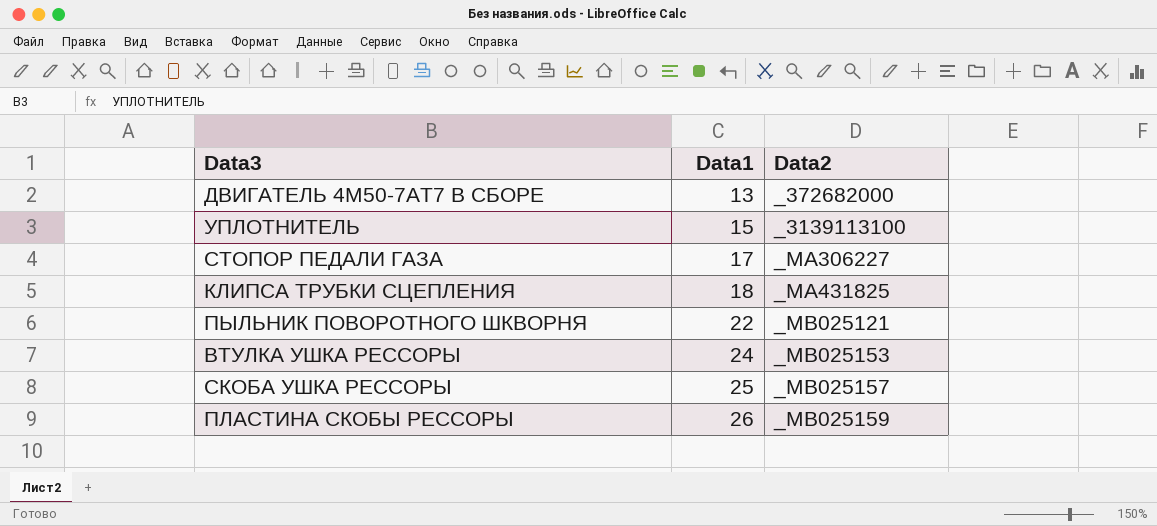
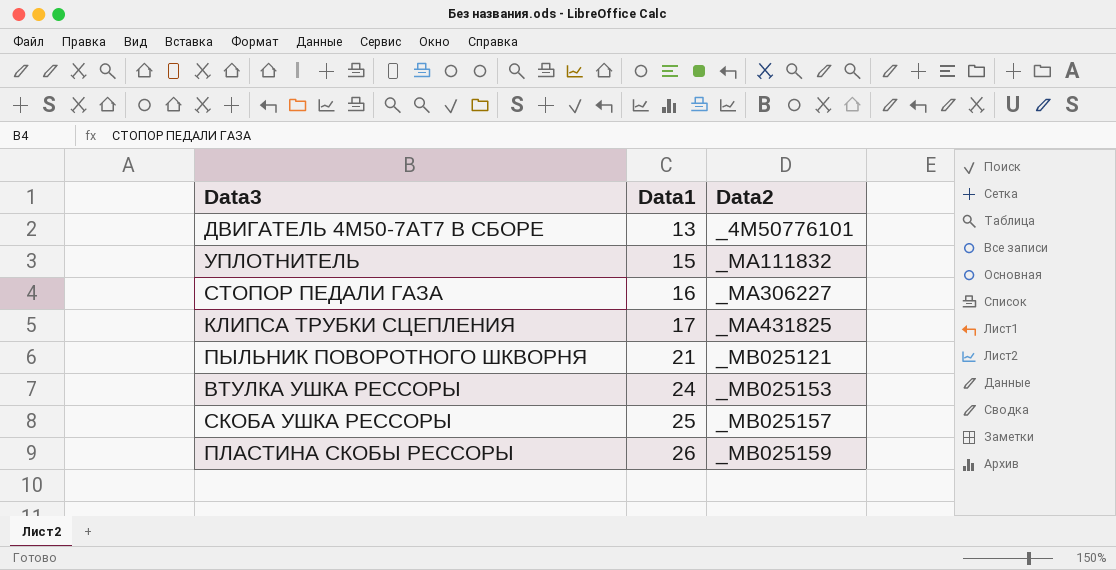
ДВИГАТЕЛЬ 4M50-7AT7 В СБОРЕ | Data2: _372682000 -> _4M50776101
УПЛОТНИТЕЛЬ | Data2: _3139113100 -> _MA111832
СТОПОР ПЕДАЛИ ГАЗА | Data1: 17 -> 16
КЛИПСА ТРУБКИ СЦЕПЛЕНИЯ | Data1: 18 -> 17
ПЫЛЬНИК ПОВОРОТНОГО ШКВОРНЯ | Data1: 22 -> 21

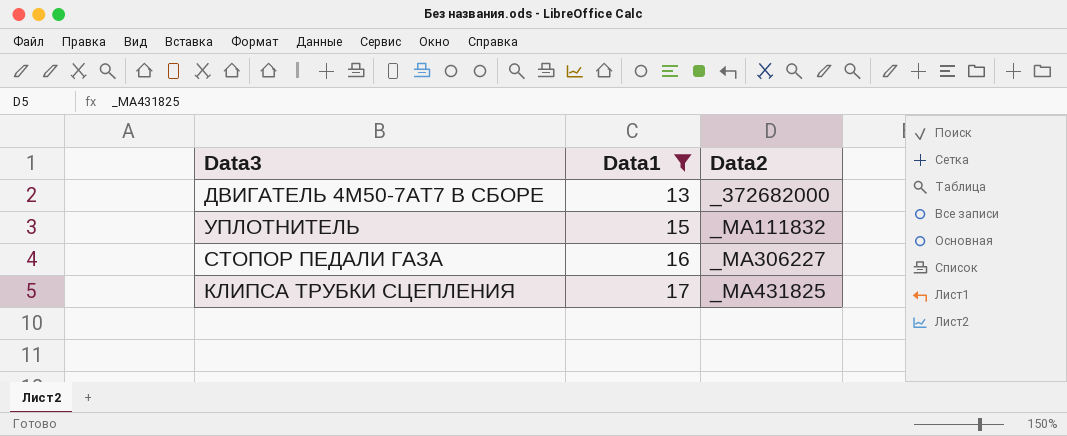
filter: none -> Data1 <= 17
ДВИГАТЕЛЬ 4M50-7AT7 В СБОРЕ | Data2: _4M50776101 -> _372682000

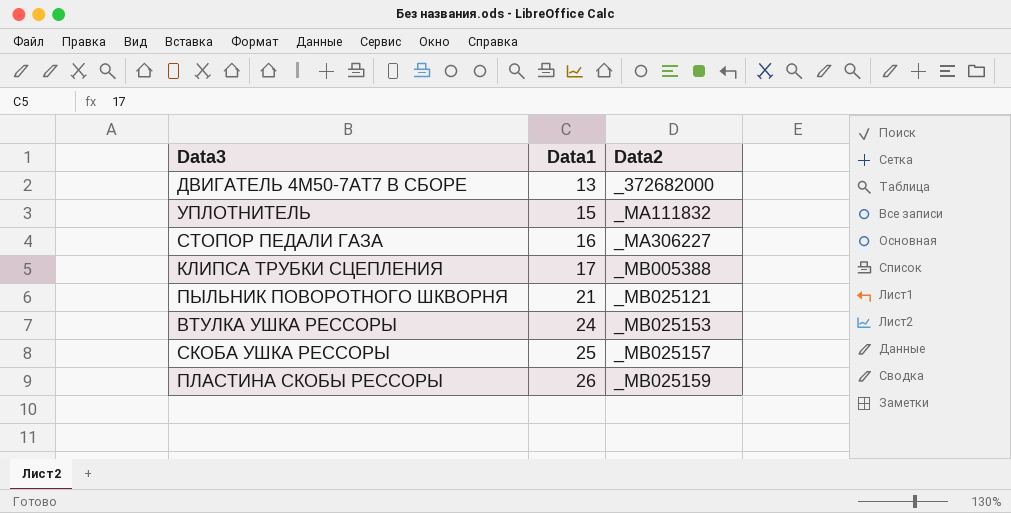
filter: Data1 <= 17 -> none
КЛИПСА ТРУБКИ СЦЕПЛЕНИЯ | Data2: _MA431825 -> _MB005388

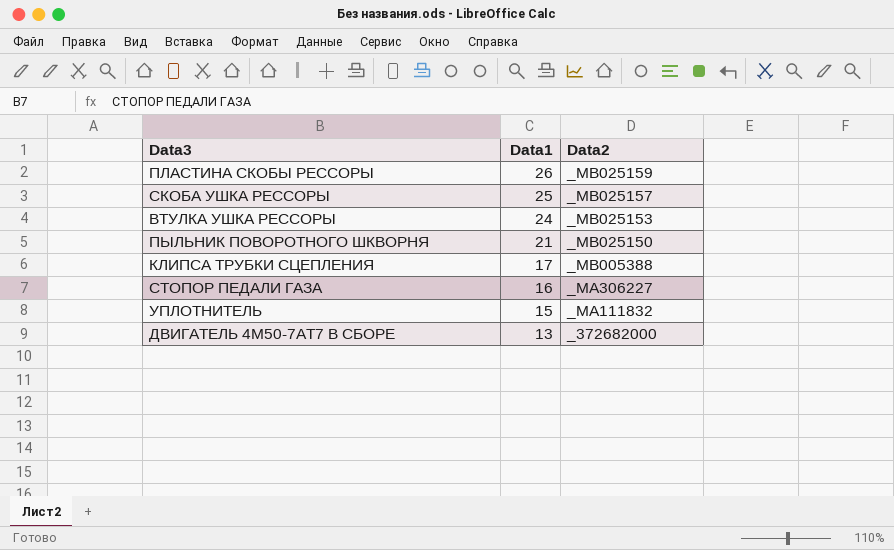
row order: Data1 ascending -> Data1 descending
ПЫЛЬНИК ПОВОРОТНОГО ШКВОРНЯ | Data2: _MB025121 -> _MB025150

